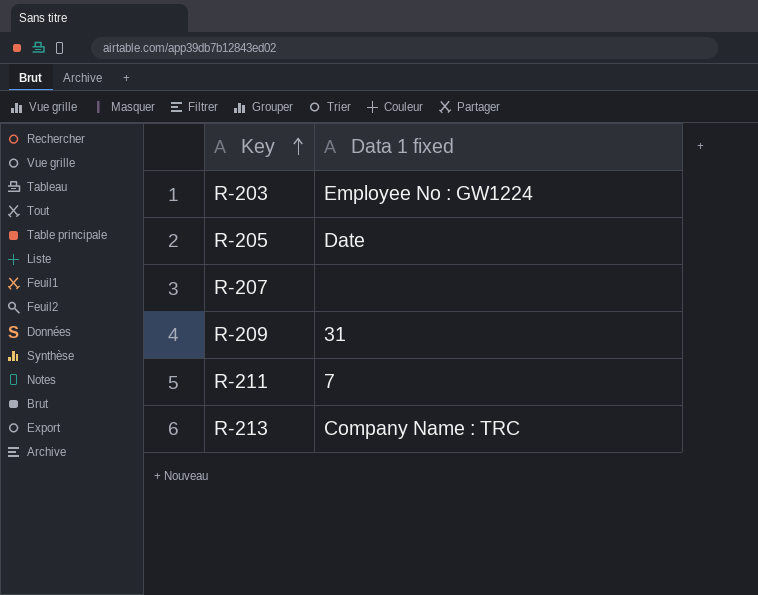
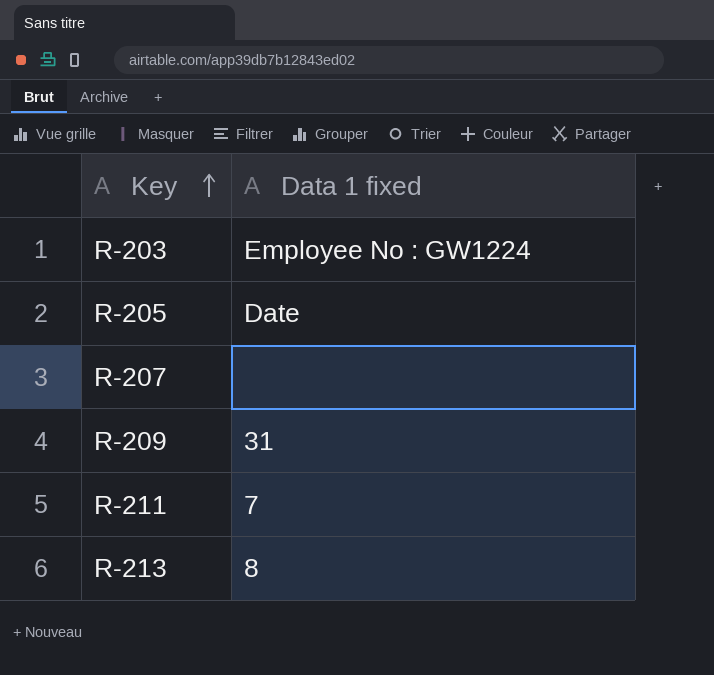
R-213 | Data 1 fixed: Company Name : TRC -> 8

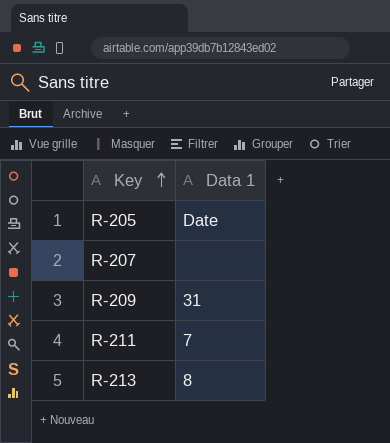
column name: Data 1 fixed -> Data 1
row R-203: Employee No : GW1224 -> none

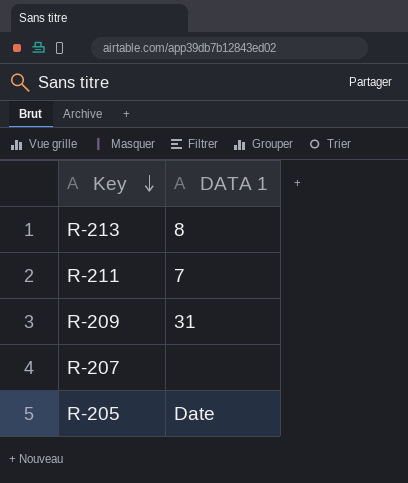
row order: Key ascending -> Key descending
column name: Data 1 -> DATA 1

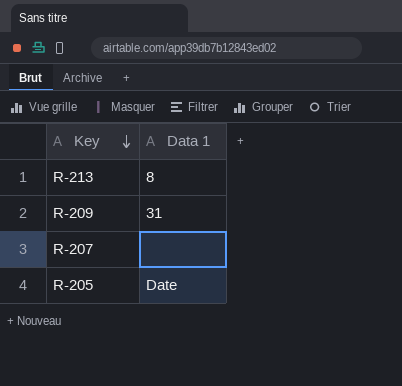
column name: DATA 1 -> Data 1
row R-211: 7 -> none

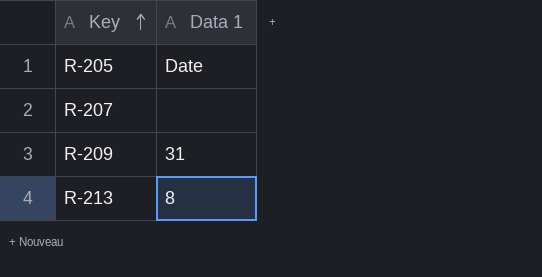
row order: Key descending -> Key ascending

